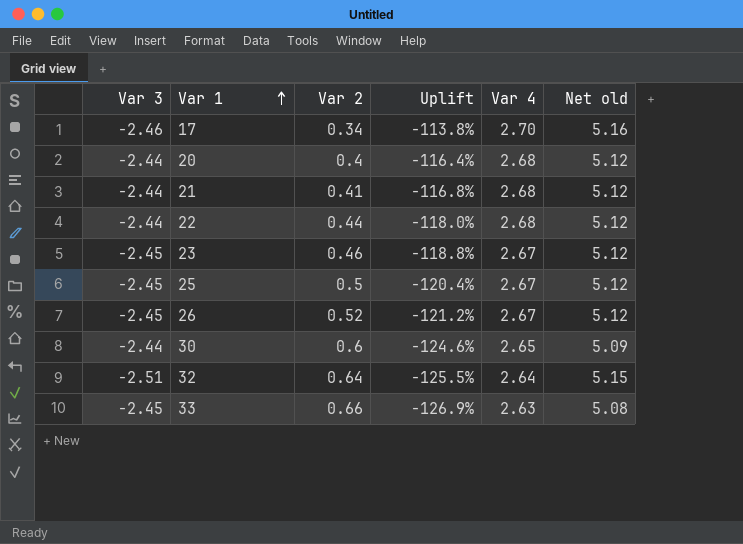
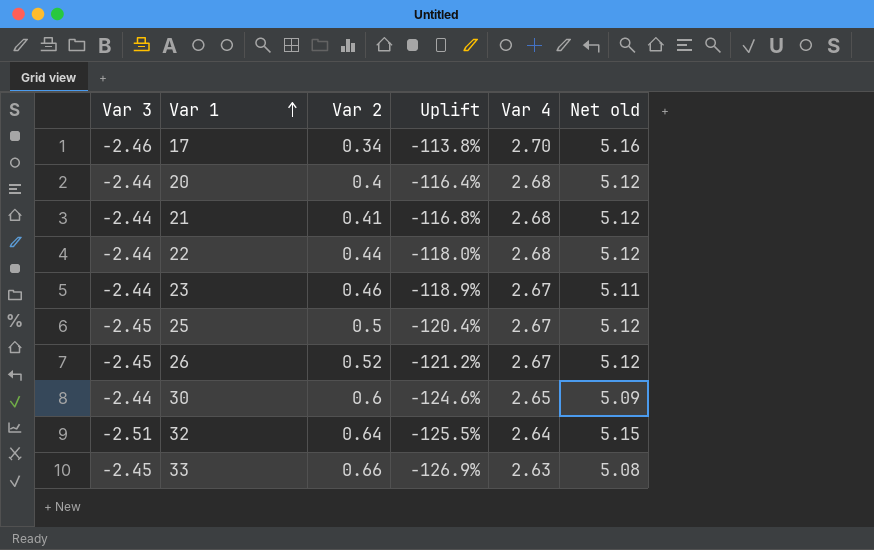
23 | Var 3: -2.45 -> -2.44
23 | Uplift: -118.8% -> -118.9%
23 | Net old: 5.12 -> 5.11

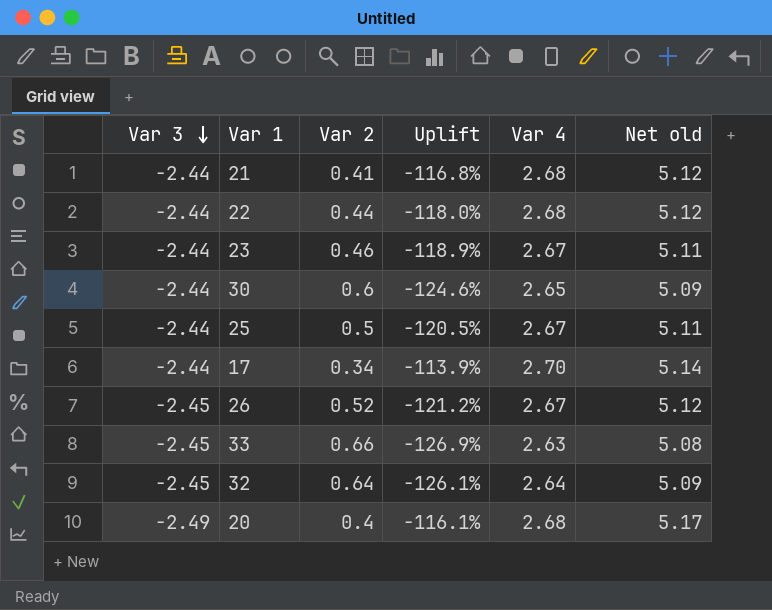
row order: Var 1 ascending -> Var 3 descending
25 | Var 3: -2.45 -> -2.44
25 | Uplift: -120.4% -> -120.5%
25 | Net old: 5.12 -> 5.11
17 | Var 3: -2.46 -> -2.44
17 | Uplift: -113.8% -> -113.9%
17 | Net old: 5.16 -> 5.14
32 | Var 3: -2.51 -> -2.45
32 | Uplift: -125.5% -> -126.1%
32 | Net old: 5.15 -> 5.09
20 | Var 3: -2.44 -> -2.49
20 | Uplift: -116.4% -> -116.1%
20 | Net old: 5.12 -> 5.17

